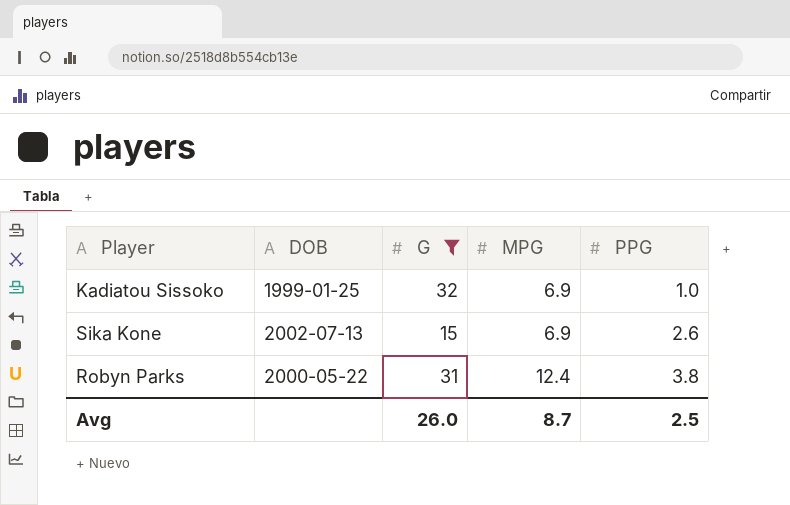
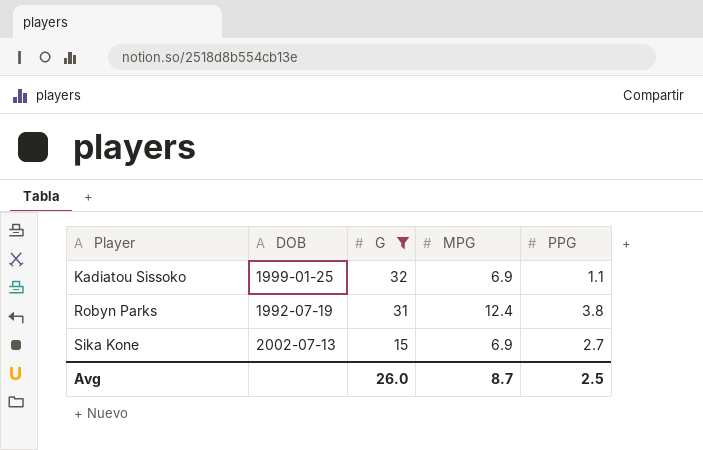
row order: MPG ascending -> Player ascending
Kadiatou Sissoko | PPG: 1.0 -> 1.1
Robyn Parks | DOB: 2000-05-22 -> 1992-07-19
Sika Kone | PPG: 2.6 -> 2.7

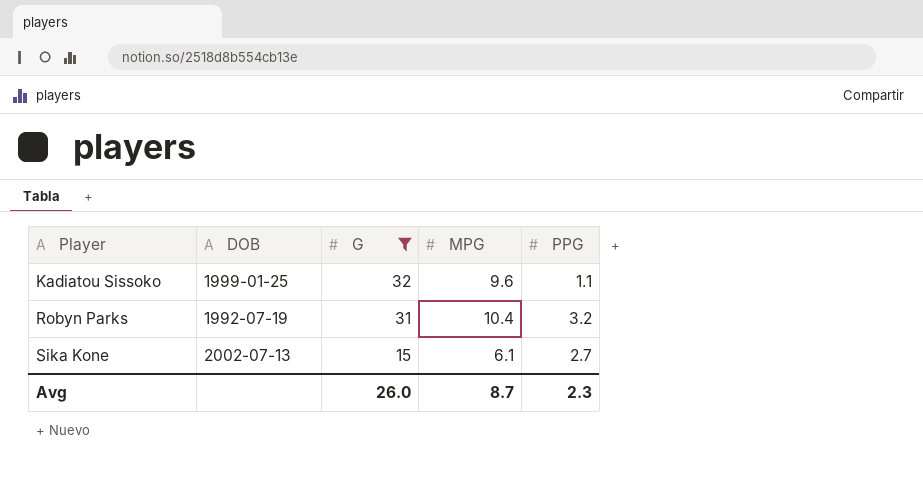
Kadiatou Sissoko | MPG: 6.9 -> 9.6
Robyn Parks | MPG: 12.4 -> 10.4
Robyn Parks | PPG: 3.8 -> 3.2
Sika Kone | MPG: 6.9 -> 6.1
Avg | PPG: 2.5 -> 2.3

